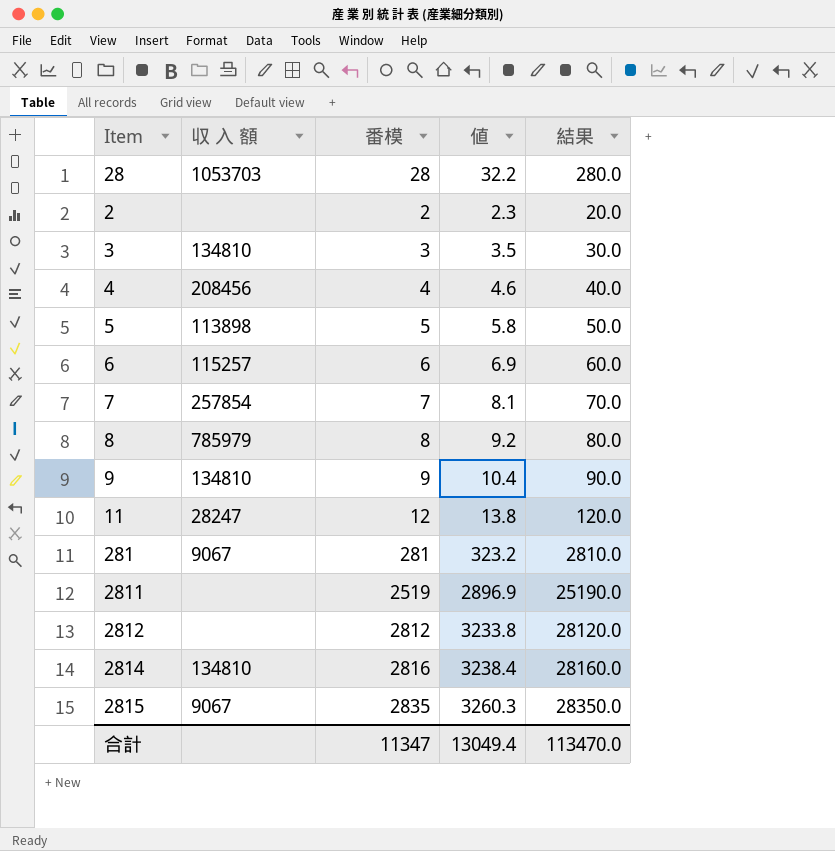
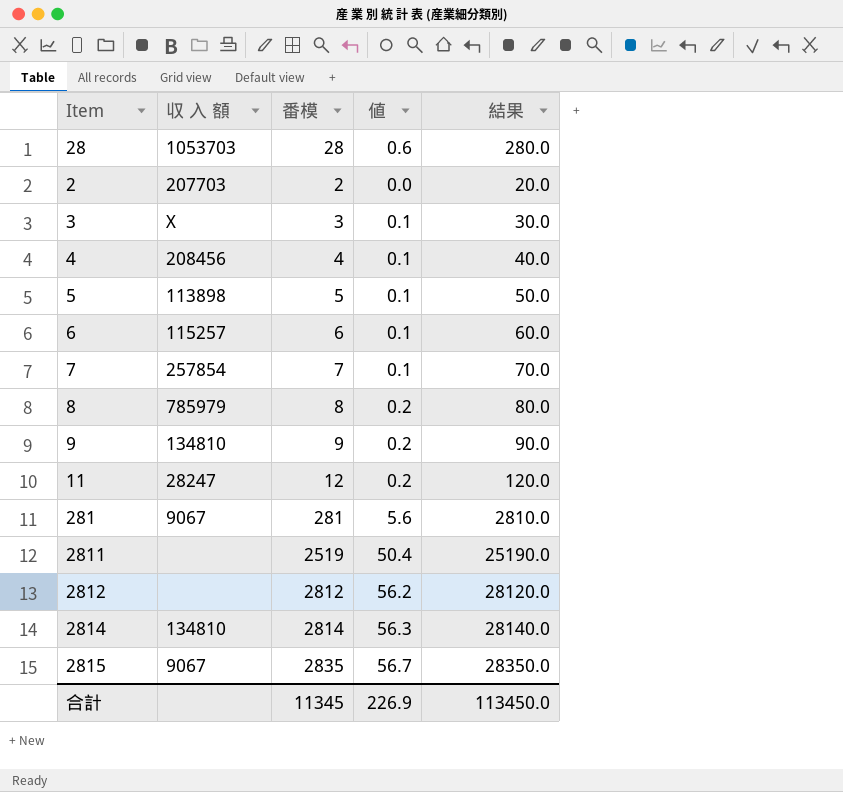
column 値 | formula: [番模] * 1.15 -> [番模] * 0.02
2 | 収 入 額: none -> 207703
3 | 収 入 額: 134810 -> X
2814 | 番模: 2816 -> 2814
2814 | 結果: 28160.0 -> 28140.0
合計 | 番模: 11347 -> 11345
合計 | 値: 13049.4 -> 226.9
合計 | 結果: 113470.0 -> 113450.0

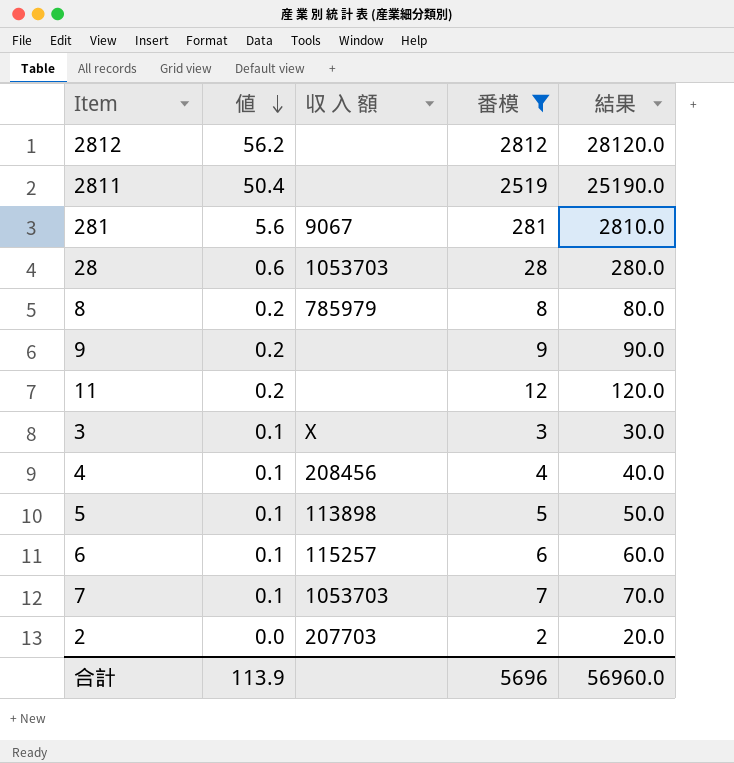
filter: none -> 番模 <= 2812
row order: none -> 値 descending
column 値 | position: 4 -> 2
9 | 収 入 額: 134810 -> none
11 | 収 入 額: 28247 -> none
7 | 収 入 額: 257854 -> 1053703
合計 | 値: 226.9 -> 113.9
合計 | 番模: 11345 -> 5696
合計 | 結果: 113450.0 -> 56960.0

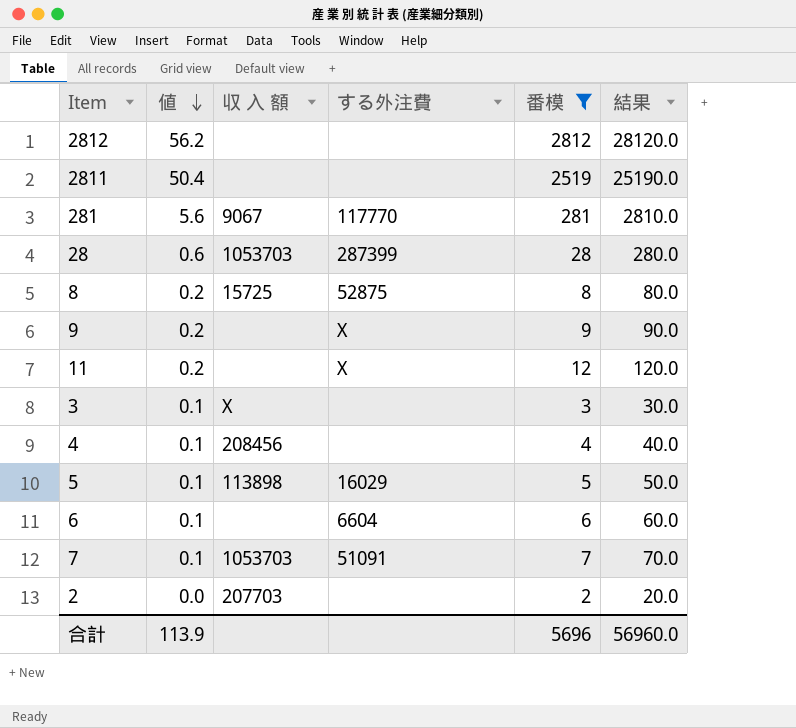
column する外注費 | position: none -> 4
8 | 収 入 額: 785979 -> 15725
6 | 収 入 額: 115257 -> none

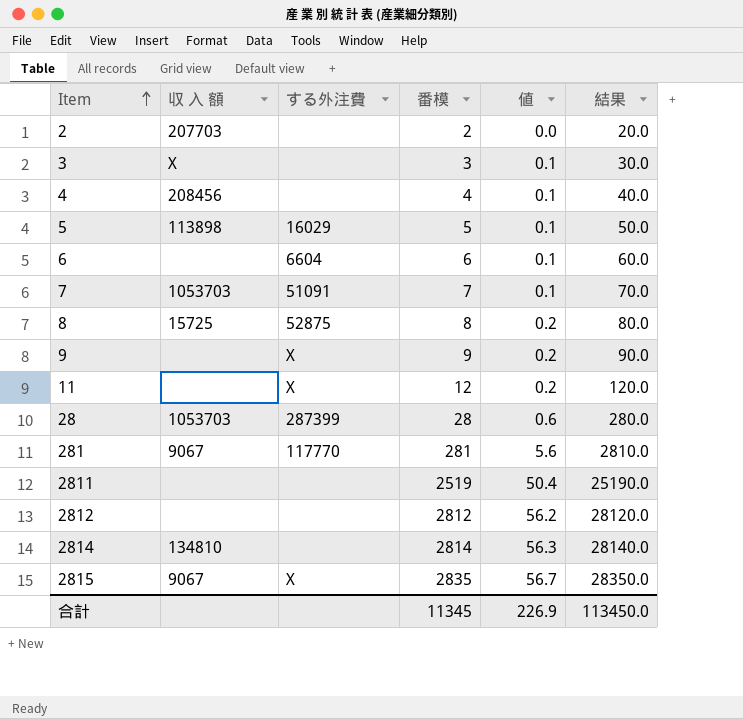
filter: 番模 <= 2812 -> none
row order: 値 descending -> Item ascending
column 値 | position: 2 -> 5
合計 | 番模: 5696 -> 11345
合計 | 値: 113.9 -> 226.9
合計 | 結果: 56960.0 -> 113450.0

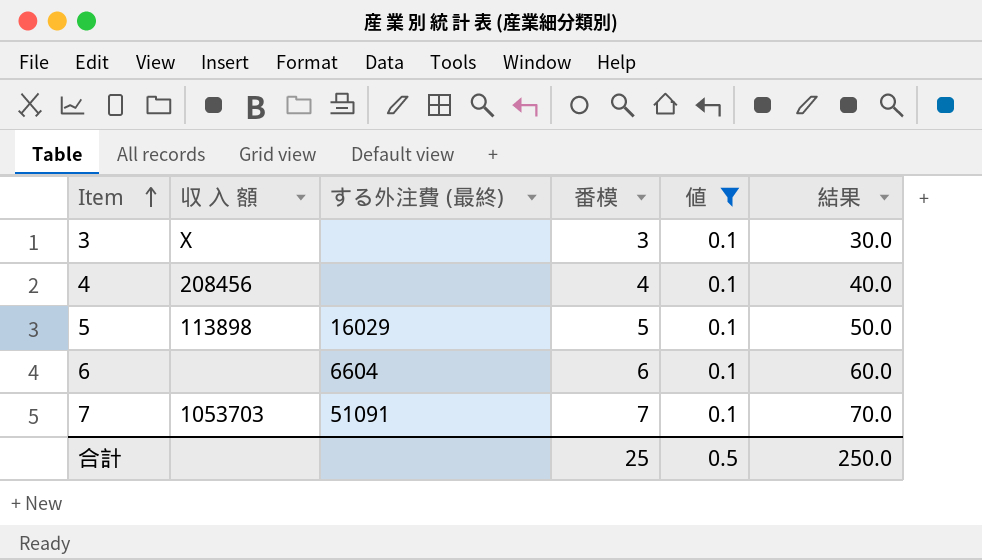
filter: none -> 値 = 0.1
column name: する外注費 -> する外注費 (最終)
合計 | 番模: 11345 -> 25
合計 | 値: 226.9 -> 0.5
合計 | 結果: 113450.0 -> 250.0

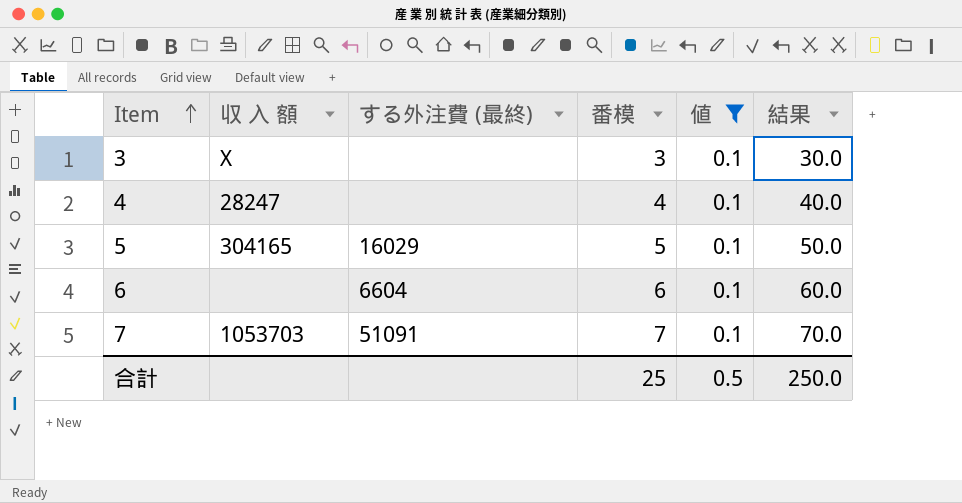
4 | 収 入 額: 208456 -> 28247
5 | 収 入 額: 113898 -> 304165

